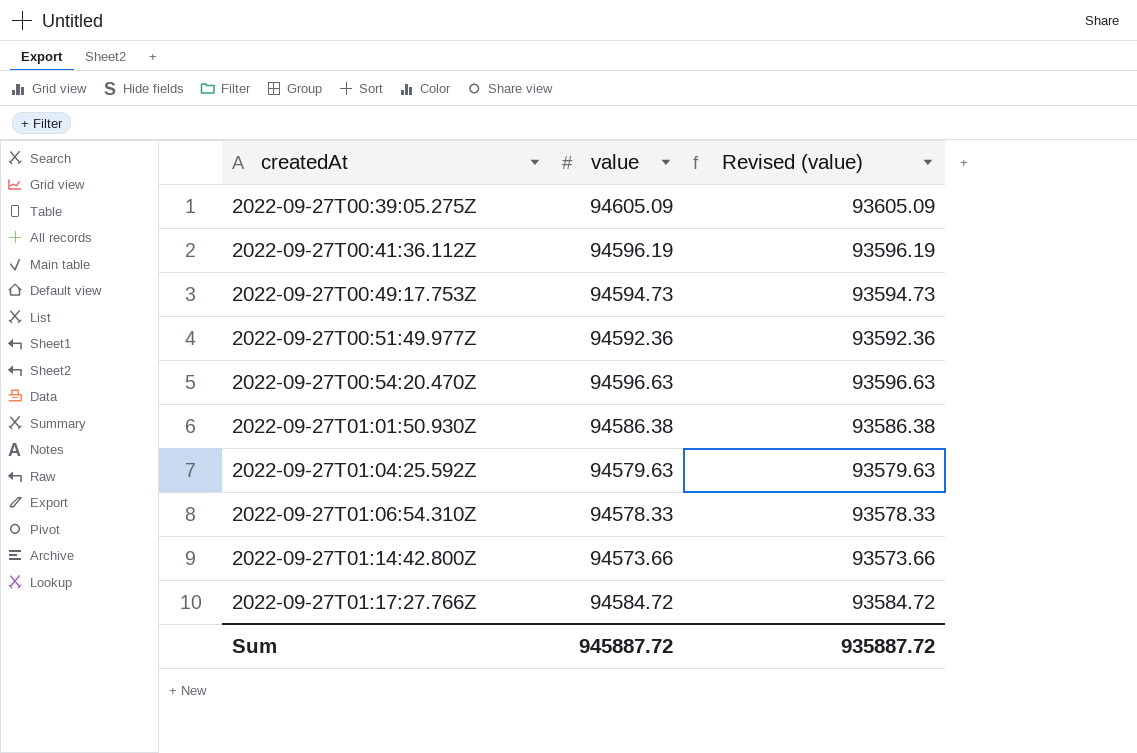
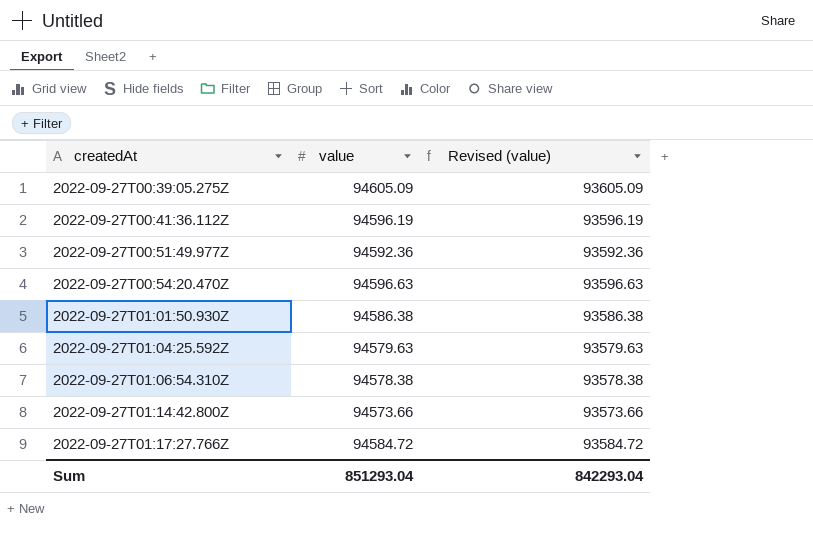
row 2022-09-27T00:49:17.753Z: 94594.73 | 93594.73 -> none
2022-09-27T01:06:54.310Z | value: 94578.33 -> 94578.38
2022-09-27T01:06:54.310Z | Revised (value): 93578.33 -> 93578.38
Sum | value: 945887.72 -> 851293.04
Sum | Revised (value): 935887.72 -> 842293.04

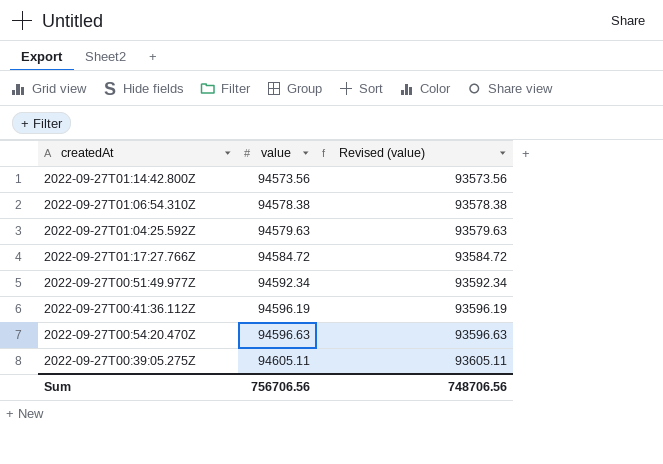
row order: createdAt ascending -> value ascending
row 2022-09-27T01:01:50.930Z: 94586.38 | 93586.38 -> none
2022-09-27T01:14:42.800Z | value: 94573.66 -> 94573.56
2022-09-27T01:14:42.800Z | Revised (value): 93573.66 -> 93573.56
2022-09-27T00:51:49.977Z | value: 94592.36 -> 94592.34
2022-09-27T00:51:49.977Z | Revised (value): 93592.36 -> 93592.34
2022-09-27T00:39:05.275Z | value: 94605.09 -> 94605.11
2022-09-27T00:39:05.275Z | Revised (value): 93605.09 -> 93605.11
Sum | value: 851293.04 -> 756706.56
Sum | Revised (value): 842293.04 -> 748706.56

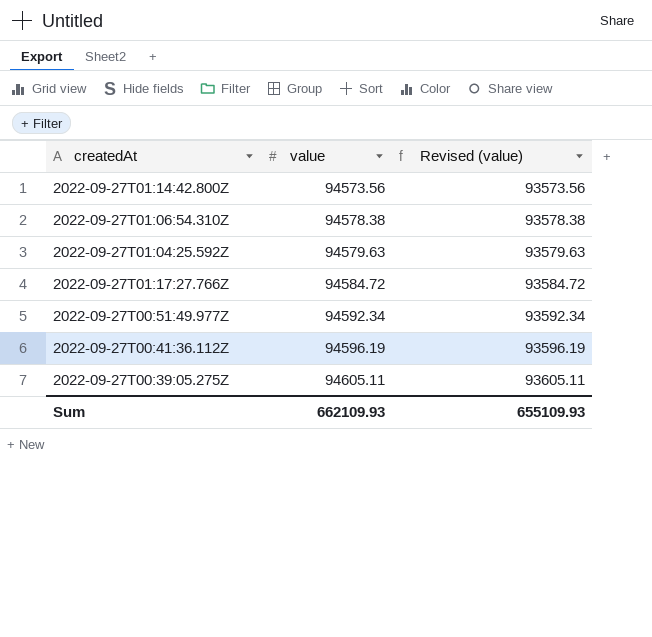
row 2022-09-27T00:54:20.470Z: 94596.63 | 93596.63 -> none
Sum | value: 756706.56 -> 662109.93
Sum | Revised (value): 748706.56 -> 655109.93

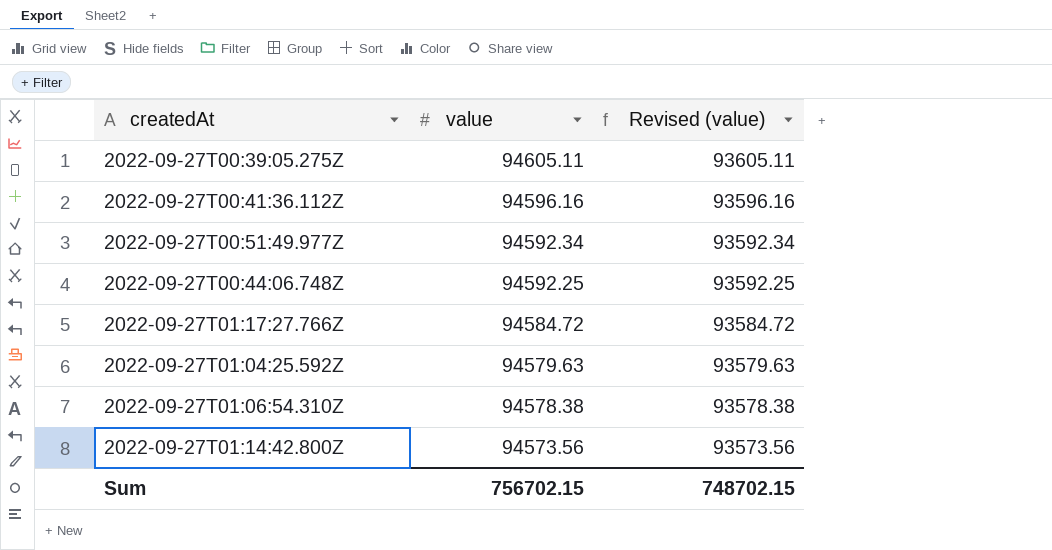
row order: value ascending -> value descending
2022-09-27T00:41:36.112Z | value: 94596.19 -> 94596.16
2022-09-27T00:41:36.112Z | Revised (value): 93596.19 -> 93596.16
row 2022-09-27T00:44:06.748Z: none -> 94592.25 | 93592.25
Sum | value: 662109.93 -> 756702.15
Sum | Revised (value): 655109.93 -> 748702.15

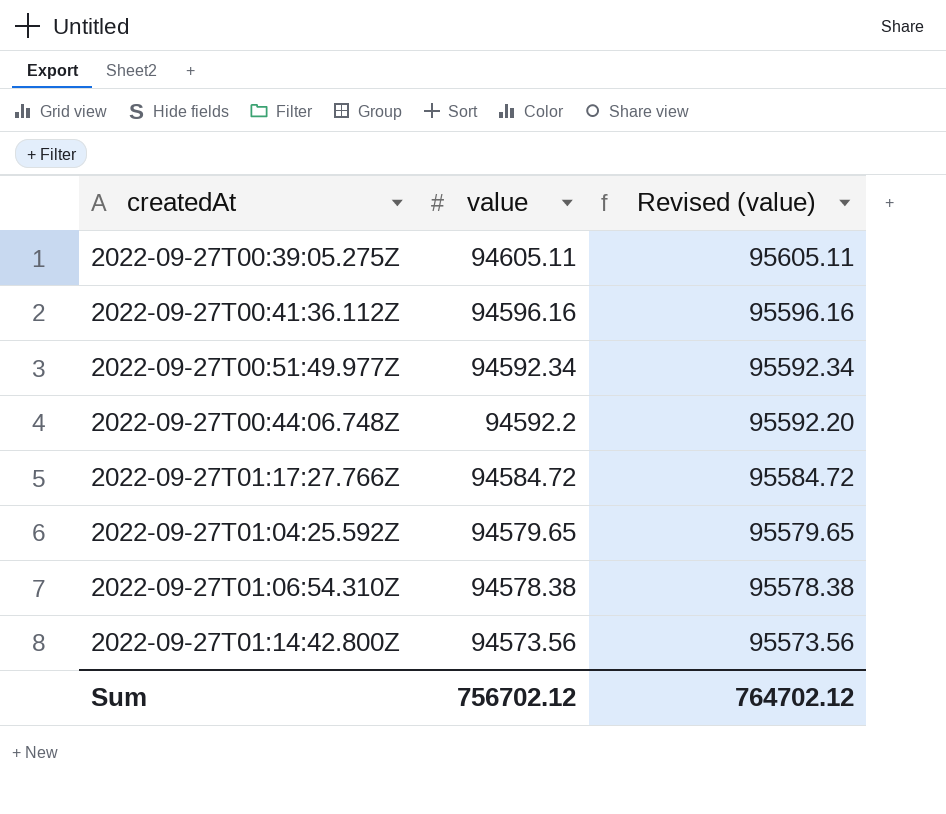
column Revised (value) | formula: [value] - 1000 -> [value] + 1000
2022-09-27T00:44:06.748Z | value: 94592.25 -> 94592.2
2022-09-27T01:04:25.592Z | value: 94579.63 -> 94579.65
Sum | value: 756702.15 -> 756702.12
Sum | Revised (value): 748702.15 -> 764702.12

